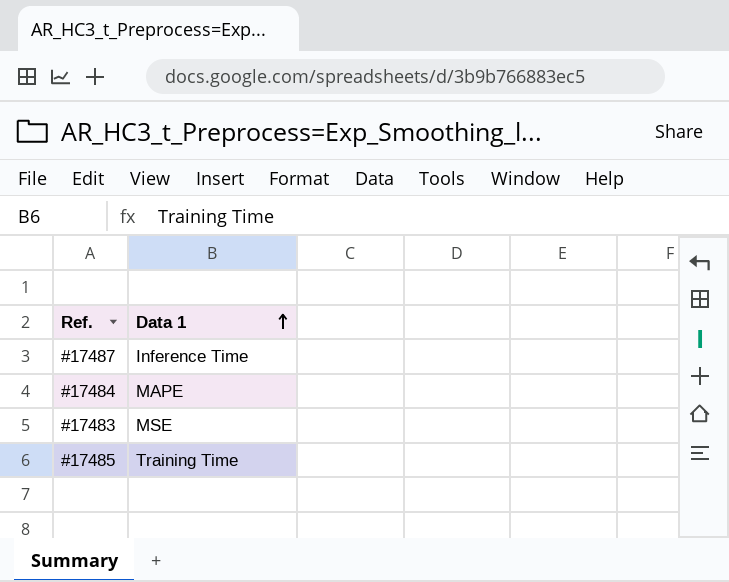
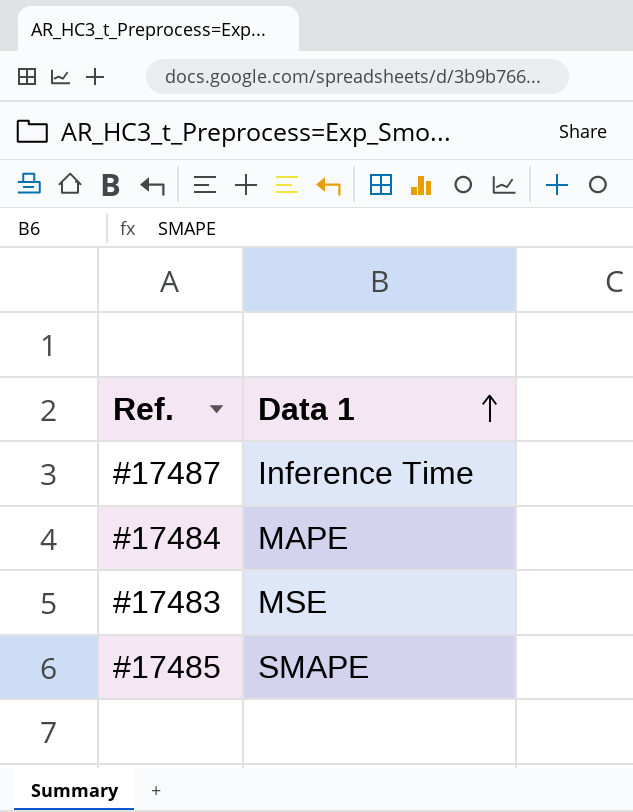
#17485 | Data 1: Training Time -> SMAPE

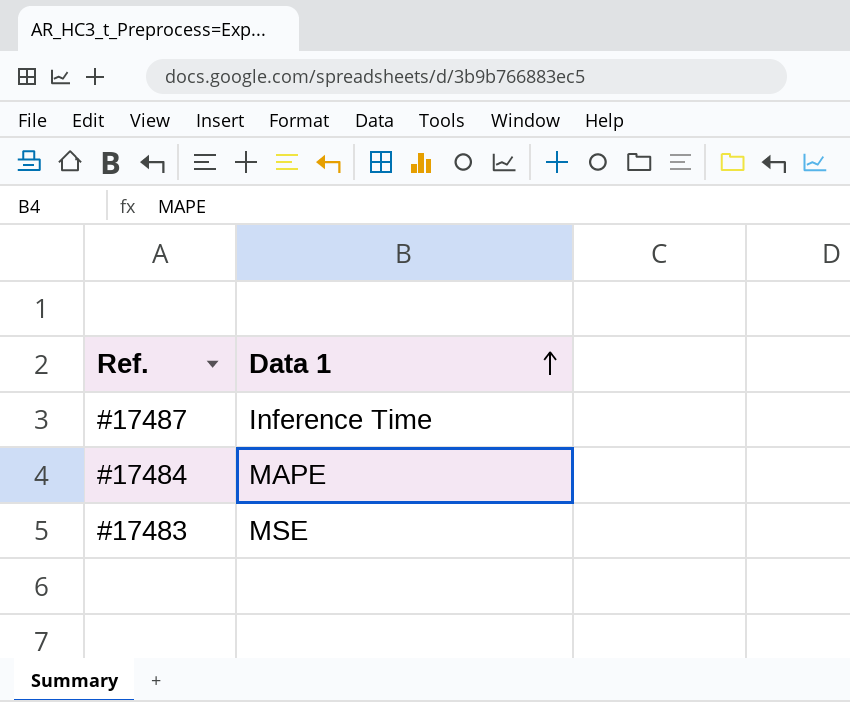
row #17485: SMAPE -> none

